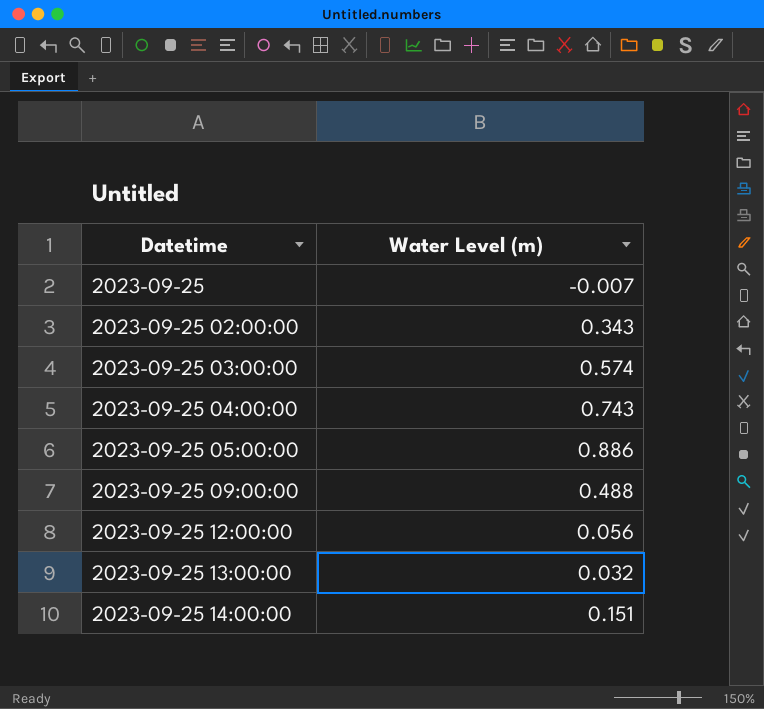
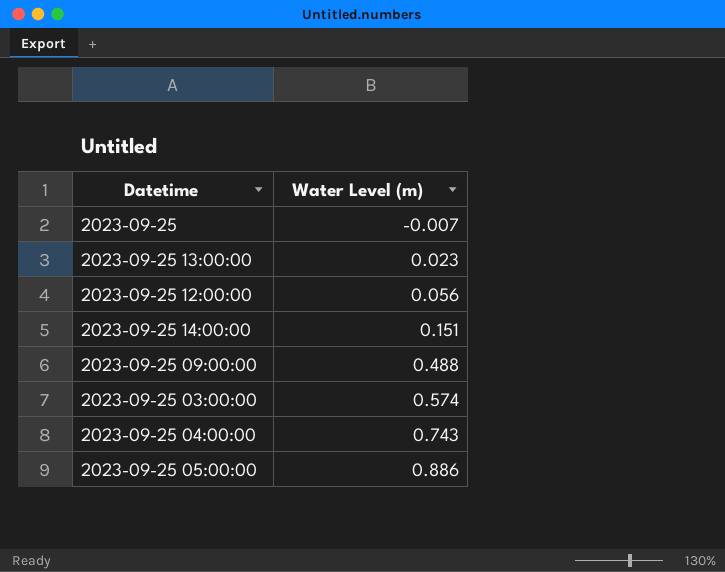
row order: Datetime ascending -> Water Level (m) ascending
row 2023-09-25 02:00:00: 0.343 -> none
2023-09-25 13:00:00 | Water Level (m): 0.032 -> 0.023

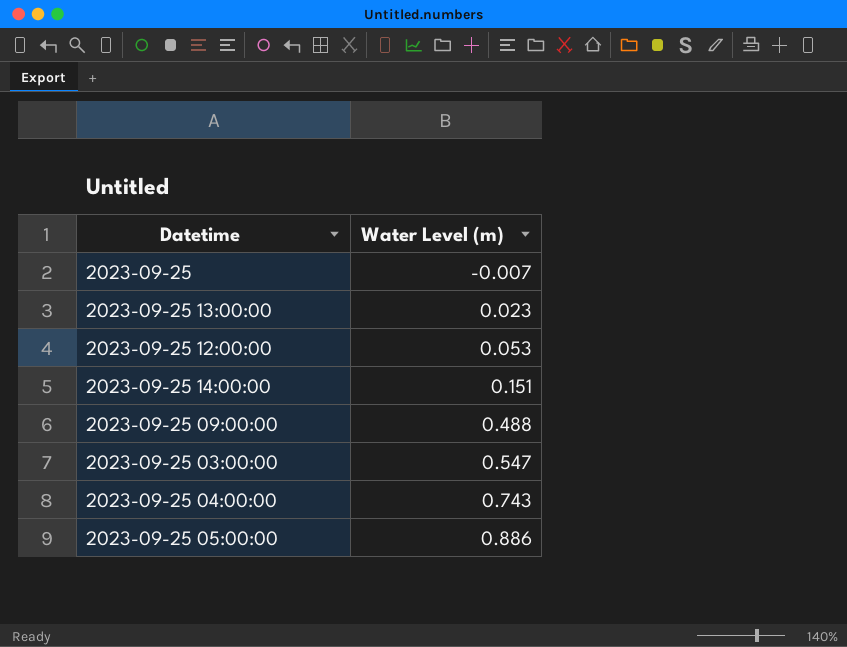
2023-09-25 12:00:00 | Water Level (m): 0.056 -> 0.053
2023-09-25 03:00:00 | Water Level (m): 0.574 -> 0.547

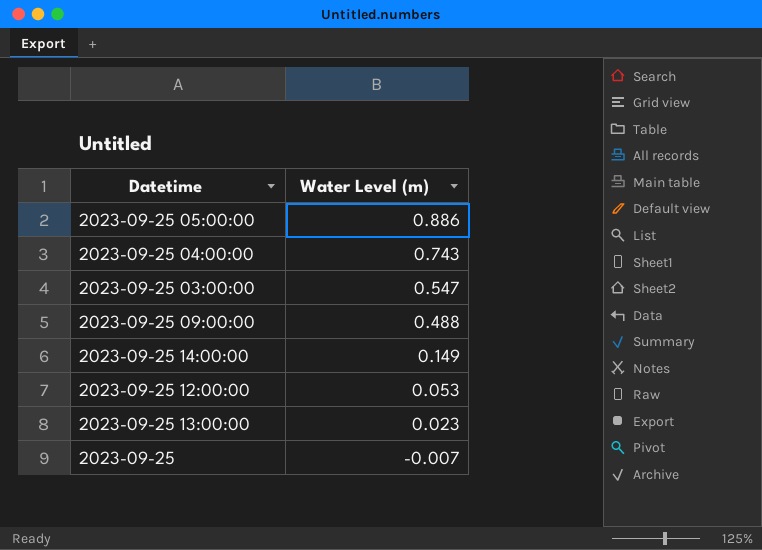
row order: Water Level (m) ascending -> Water Level (m) descending
2023-09-25 14:00:00 | Water Level (m): 0.151 -> 0.149

